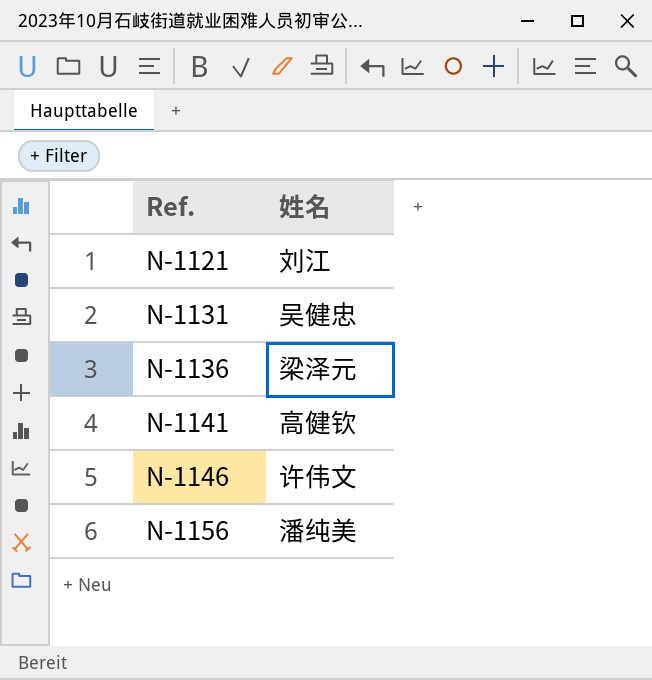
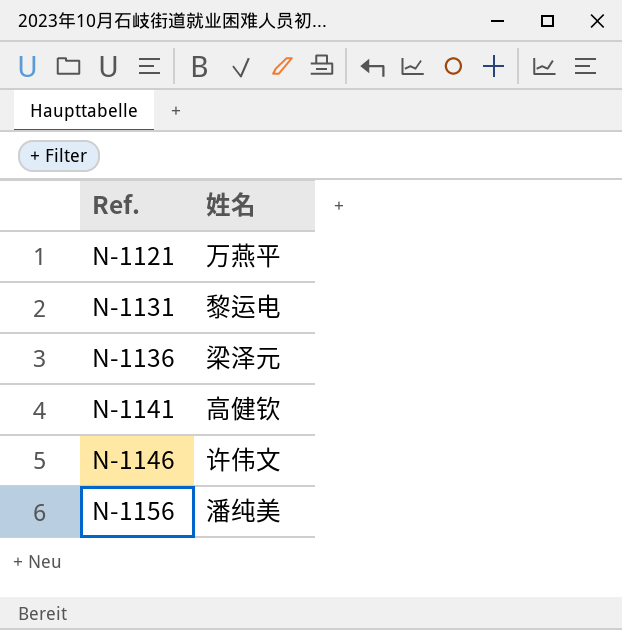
N-1121 | 姓名: 刘江 -> 万燕平
N-1131 | 姓名: 吴健忠 -> 黎运电

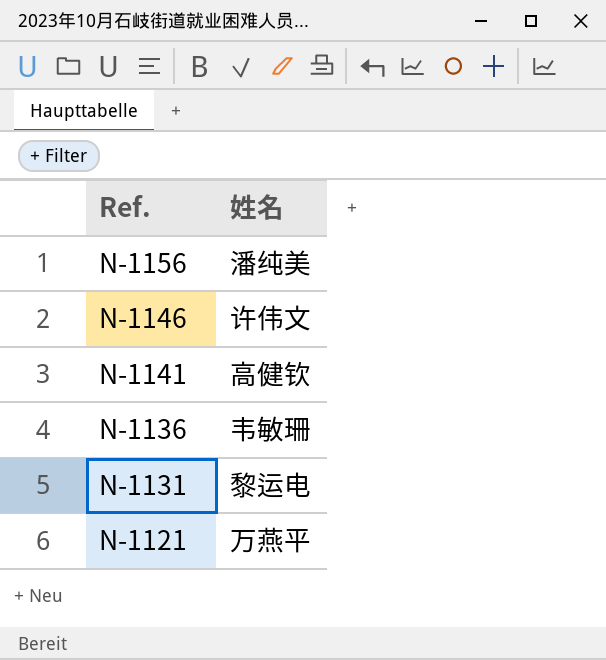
row order: Ref. ascending -> Ref. descending
N-1136 | 姓名: 梁泽元 -> 韦敏珊

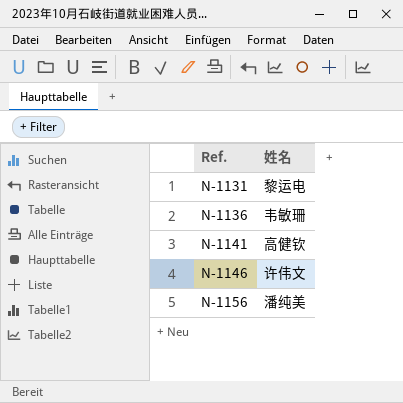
row order: Ref. descending -> Ref. ascending
row N-1121: 万燕平 -> none

